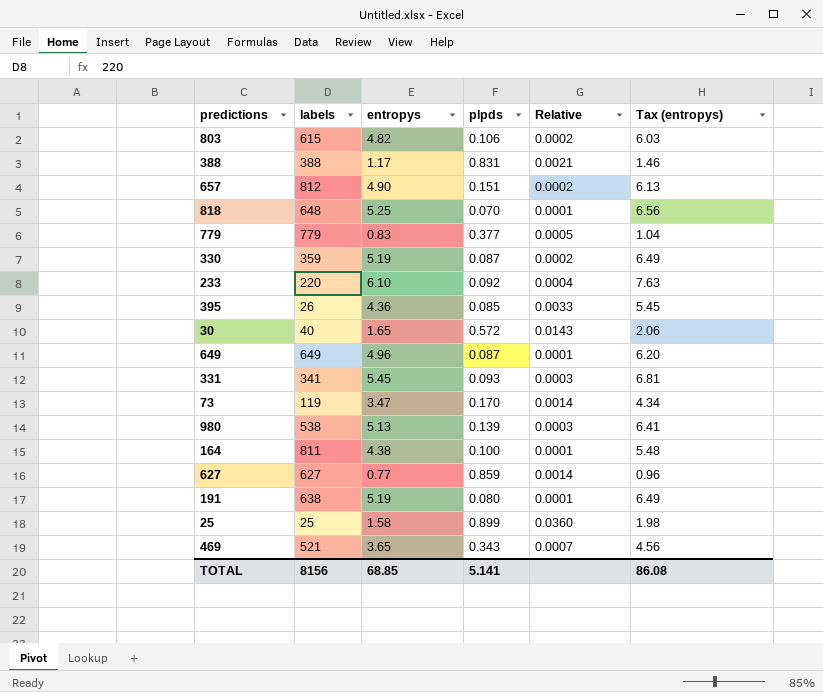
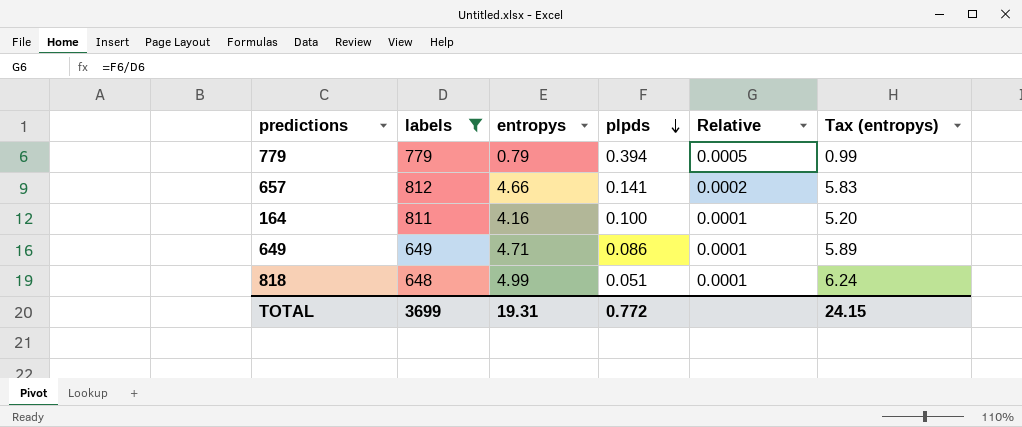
filter: none -> labels >= 648
row order: none -> plpds descending
779 | entropys: 0.83 -> 0.79
779 | plpds: 0.377 -> 0.394
779 | Tax (entropys): 1.04 -> 0.99
657 | entropys: 4.90 -> 4.66
657 | plpds: 0.151 -> 0.141
657 | Tax (entropys): 6.13 -> 5.83
164 | entropys: 4.38 -> 4.16
164 | Tax (entropys): 5.48 -> 5.20
649 | entropys: 4.96 -> 4.71
649 | plpds: 0.087 -> 0.086
649 | Tax (entropys): 6.20 -> 5.89
818 | entropys: 5.25 -> 4.99
818 | plpds: 0.070 -> 0.051
818 | Tax (entropys): 6.56 -> 6.24
TOTAL | labels: 8156 -> 3699
TOTAL | entropys: 68.85 -> 19.31
TOTAL | plpds: 5.141 -> 0.772
TOTAL | Tax (entropys): 86.08 -> 24.15

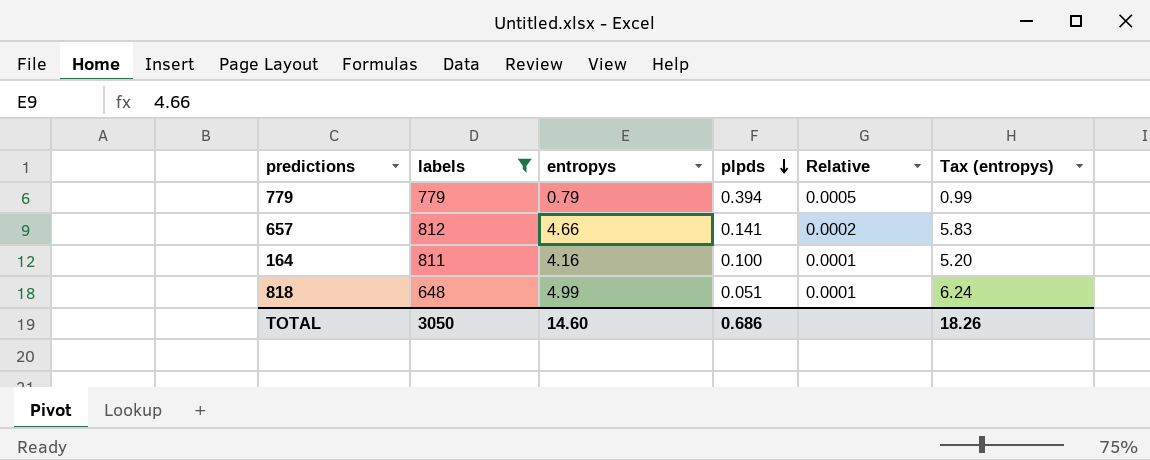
row 649: 649 | 4.71 | 0.086 | 0.0001 | 5.89 -> none
TOTAL | labels: 3699 -> 3050
TOTAL | entropys: 19.31 -> 14.60
TOTAL | plpds: 0.772 -> 0.686
TOTAL | Tax (entropys): 24.15 -> 18.26

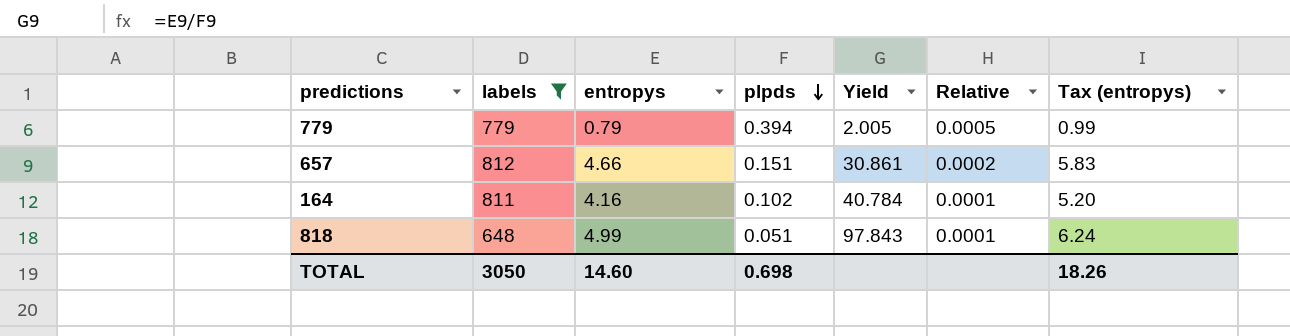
column Yield | formula: none -> [entropys] / [plpds]
657 | plpds: 0.141 -> 0.151
164 | plpds: 0.100 -> 0.102
TOTAL | plpds: 0.686 -> 0.698

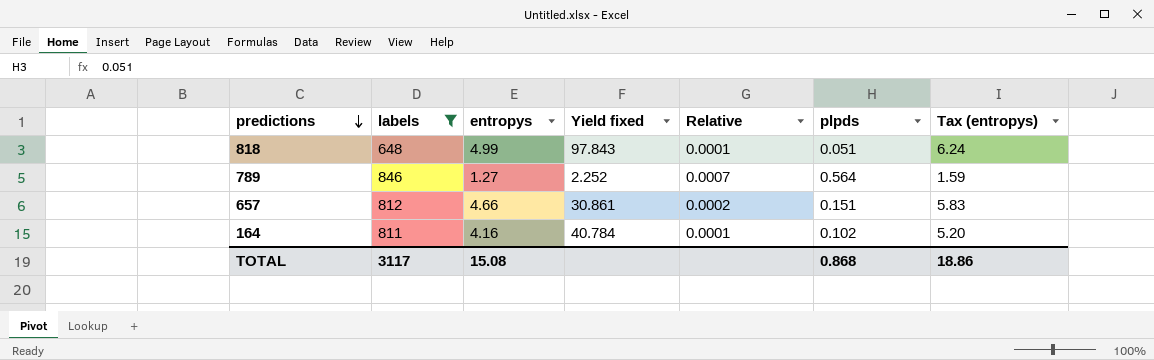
row order: plpds descending -> predictions descending
column name: Yield -> Yield fixed
column plpds | position: 4 -> 6
row 779: 779 | 0.79 | 0.394 | 2.005 | 0.0005 | 0.99 -> none
row 789: none -> 846 | 1.27 | 2.252 | 0.0007 | 0.564 | 1.59
TOTAL | labels: 3050 -> 3117
TOTAL | entropys: 14.60 -> 15.08
TOTAL | plpds: 0.698 -> 0.868
TOTAL | Tax (entropys): 18.26 -> 18.86

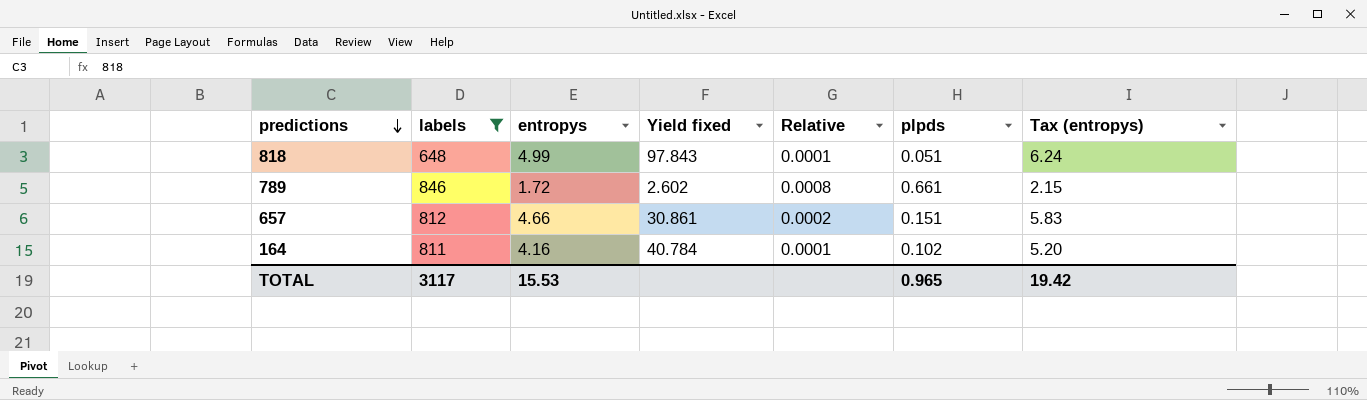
789 | entropys: 1.27 -> 1.72
789 | Yield fixed: 2.252 -> 2.602
789 | Relative: 0.0007 -> 0.0008
789 | plpds: 0.564 -> 0.661
789 | Tax (entropys): 1.59 -> 2.15
TOTAL | entropys: 15.08 -> 15.53
TOTAL | plpds: 0.868 -> 0.965
TOTAL | Tax (entropys): 18.86 -> 19.42

